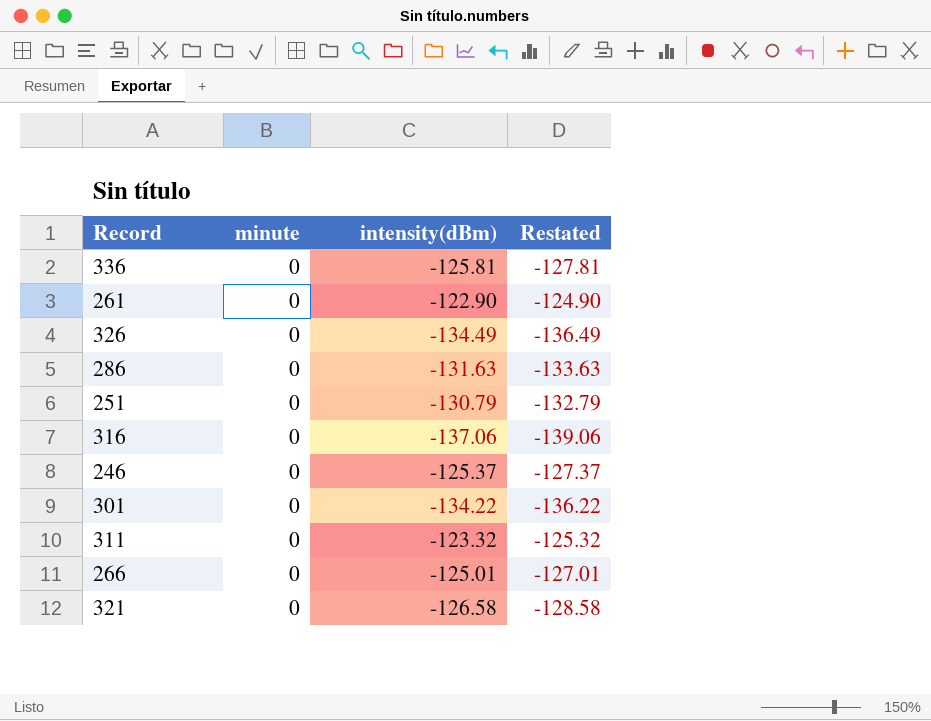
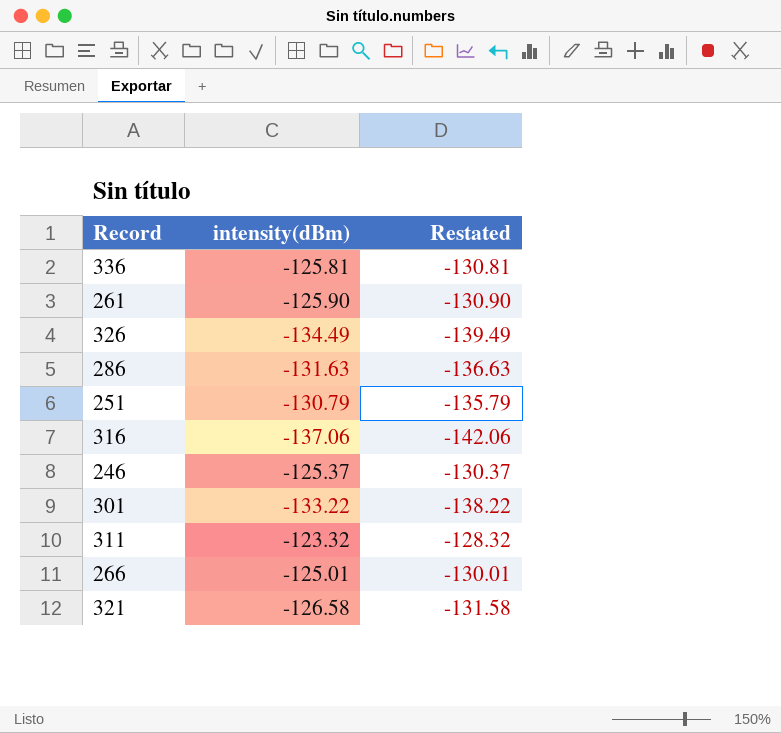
column minute | position: 2 -> none
column Restated | formula: [intensity(dBm)] - 2 -> [intensity(dBm)] - 5
261 | intensity(dBm): -122.90 -> -125.90
301 | intensity(dBm): -134.22 -> -133.22

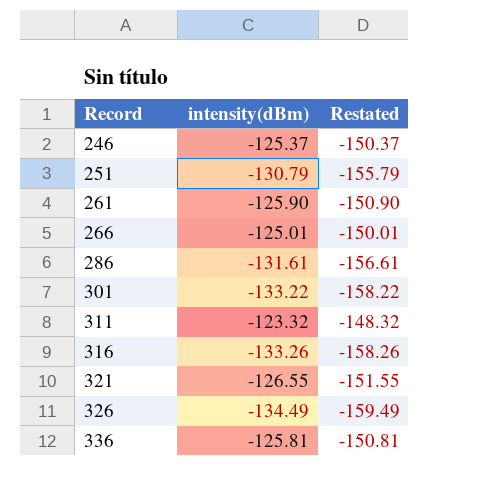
row order: none -> Record ascending
column Restated | formula: [intensity(dBm)] - 5 -> [intensity(dBm)] - 25
286 | intensity(dBm): -131.63 -> -131.61
316 | intensity(dBm): -137.06 -> -133.26
321 | intensity(dBm): -126.58 -> -126.55

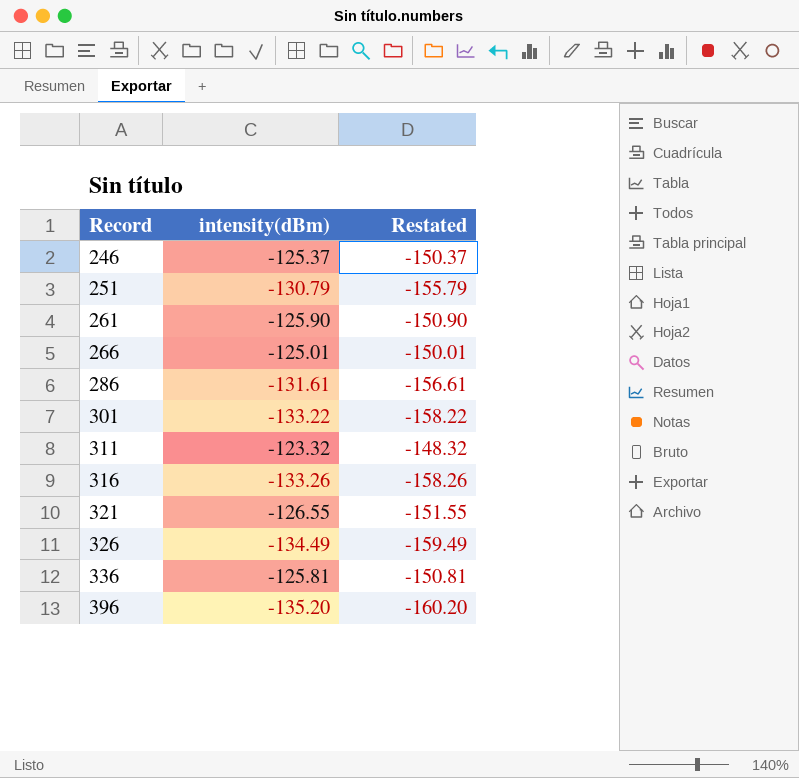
row 396: none -> -135.20 | -160.20

